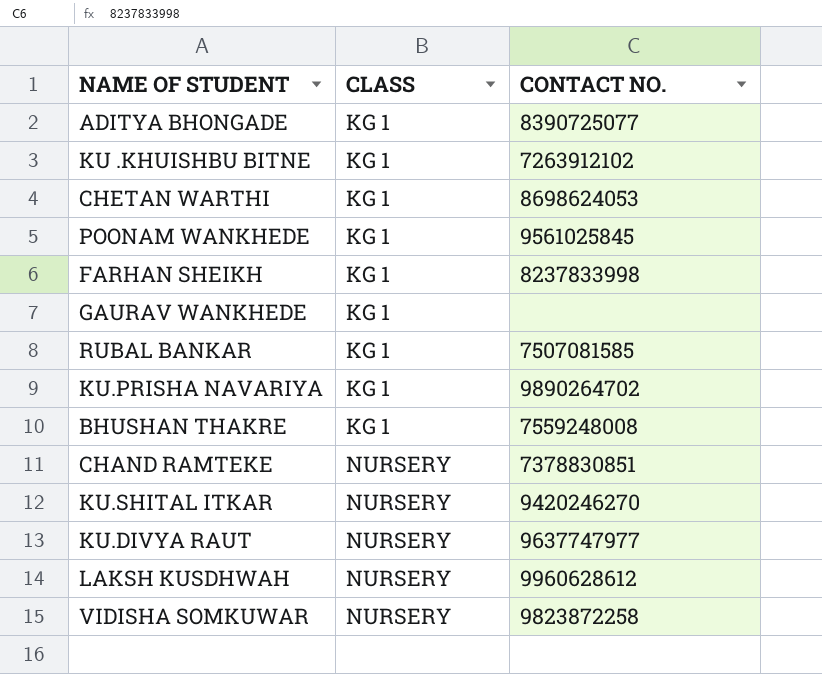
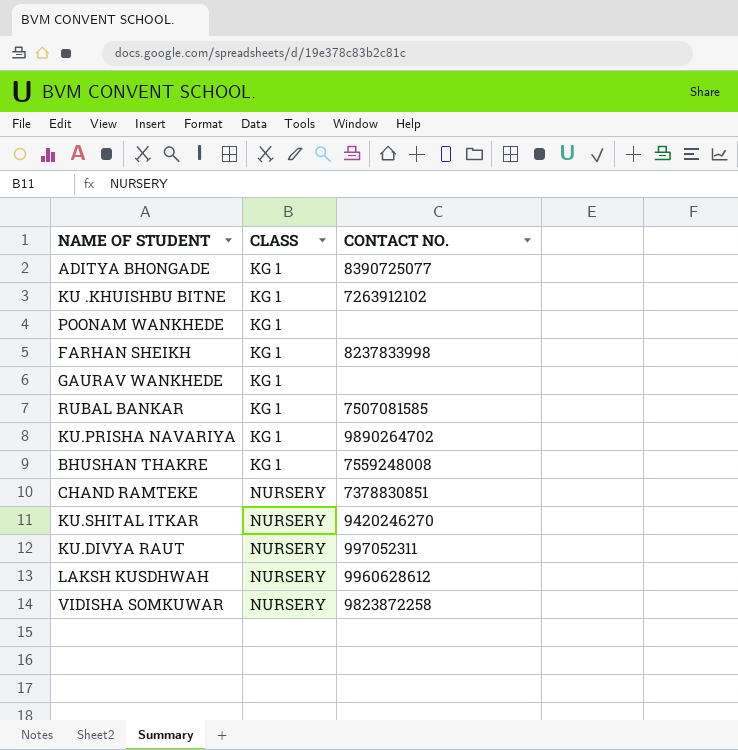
row CHETAN WARTHI: KG 1 | 8698624053 -> none
POONAM WANKHEDE | CONTACT NO.: 9561025845 -> none
KU.DIVYA RAUT | CONTACT NO.: 9637747977 -> 997052311

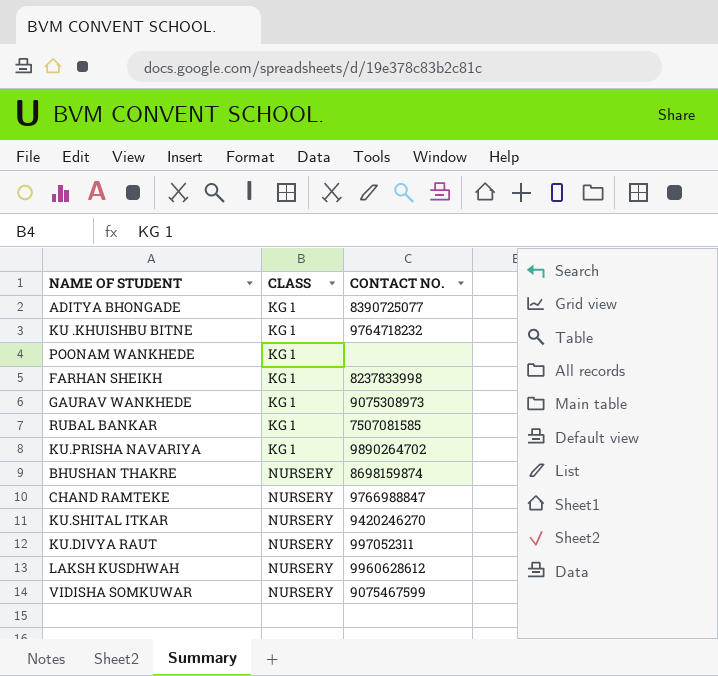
KU .KHUISHBU BITNE | CONTACT NO.: 7263912102 -> 9764718232
GAURAV WANKHEDE | CONTACT NO.: none -> 9075308973
BHUSHAN THAKRE | CLASS: KG 1 -> NURSERY
BHUSHAN THAKRE | CONTACT NO.: 7559248008 -> 8698159874
CHAND RAMTEKE | CONTACT NO.: 7378830851 -> 9766988847
VIDISHA SOMKUWAR | CONTACT NO.: 9823872258 -> 9075467599

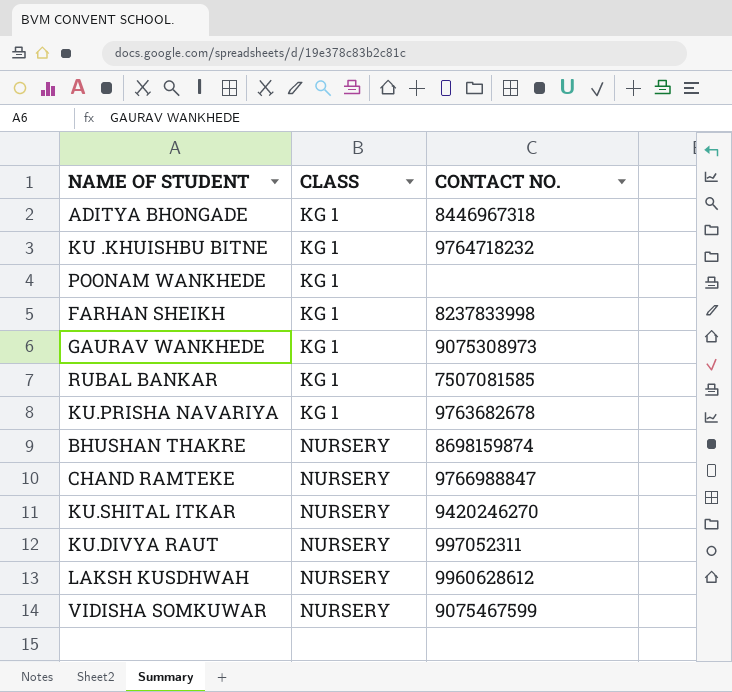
ADITYA BHONGADE | CONTACT NO.: 8390725077 -> 8446967318
KU.PRISHA NAVARIYA | CONTACT NO.: 9890264702 -> 9763682678

